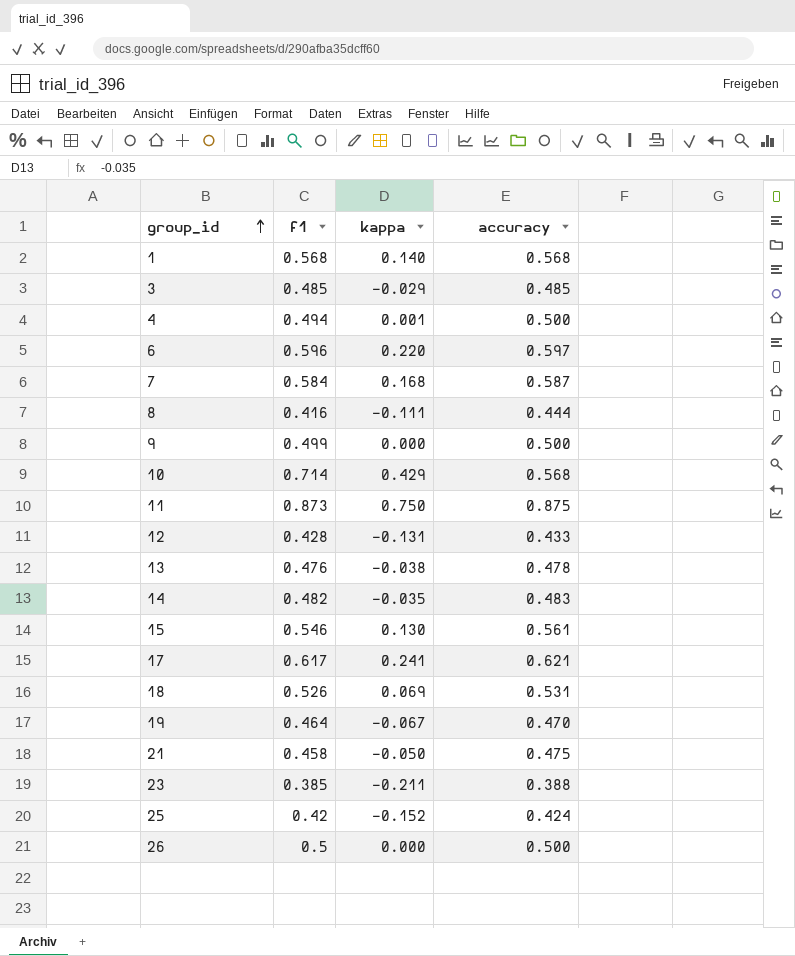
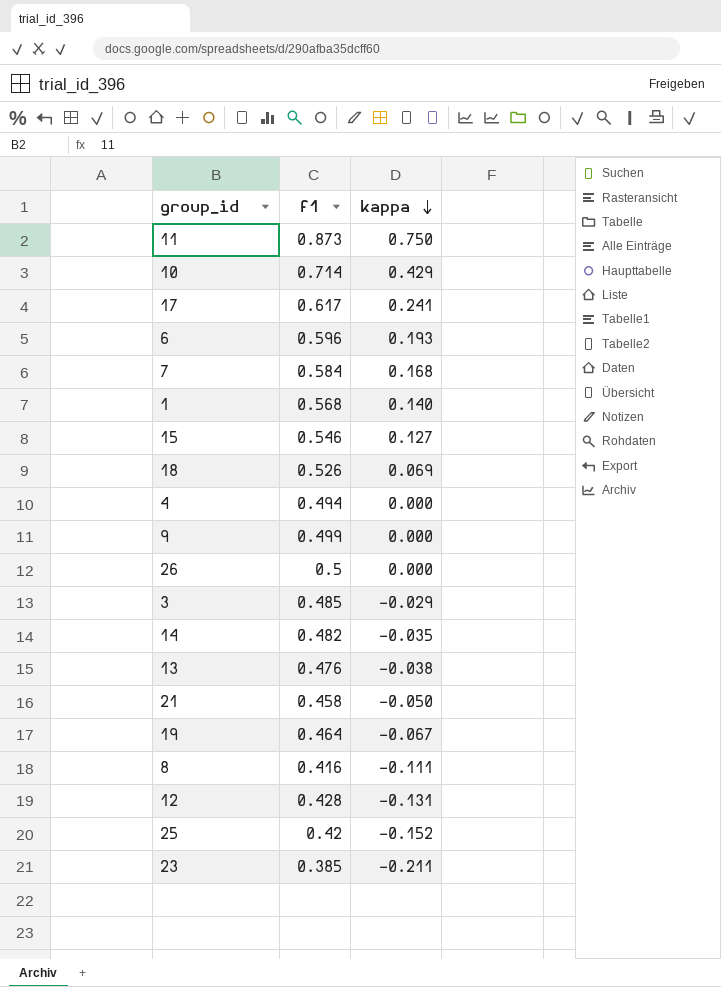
row order: group_id ascending -> kappa descending
column accuracy | position: 4 -> none
6 | kappa: 0.220 -> 0.193
15 | kappa: 0.130 -> 0.127
4 | kappa: 0.001 -> 0.000

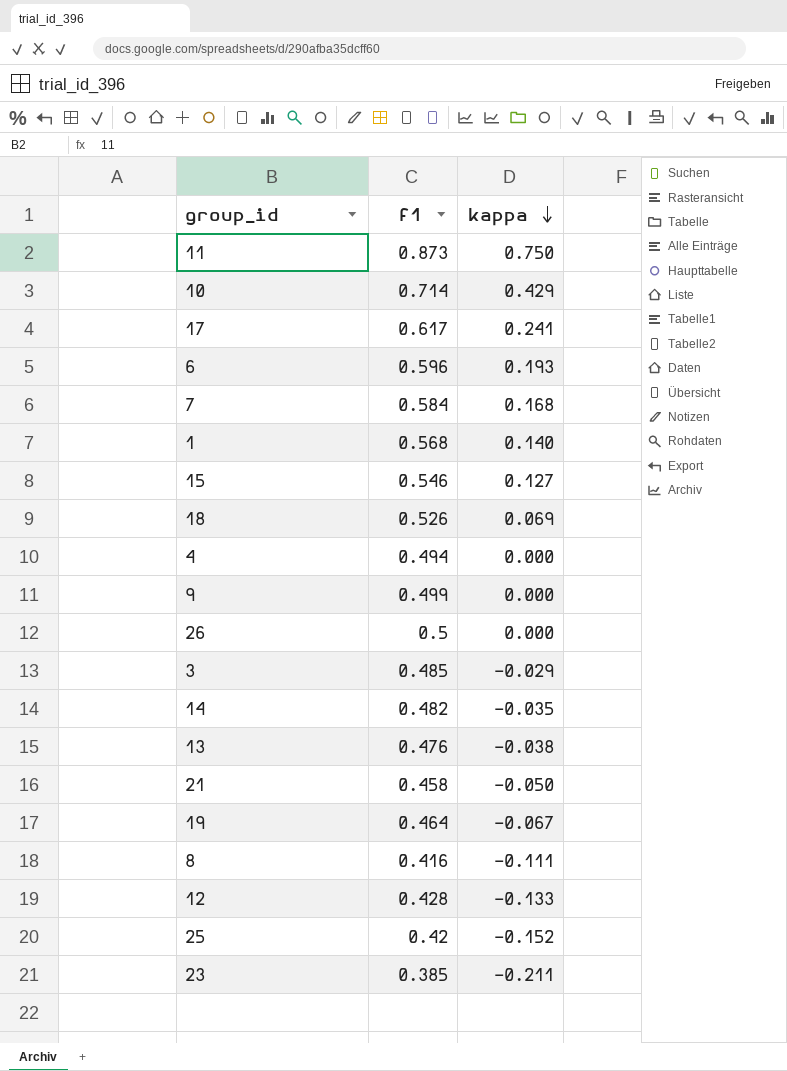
12 | kappa: -0.131 -> -0.133

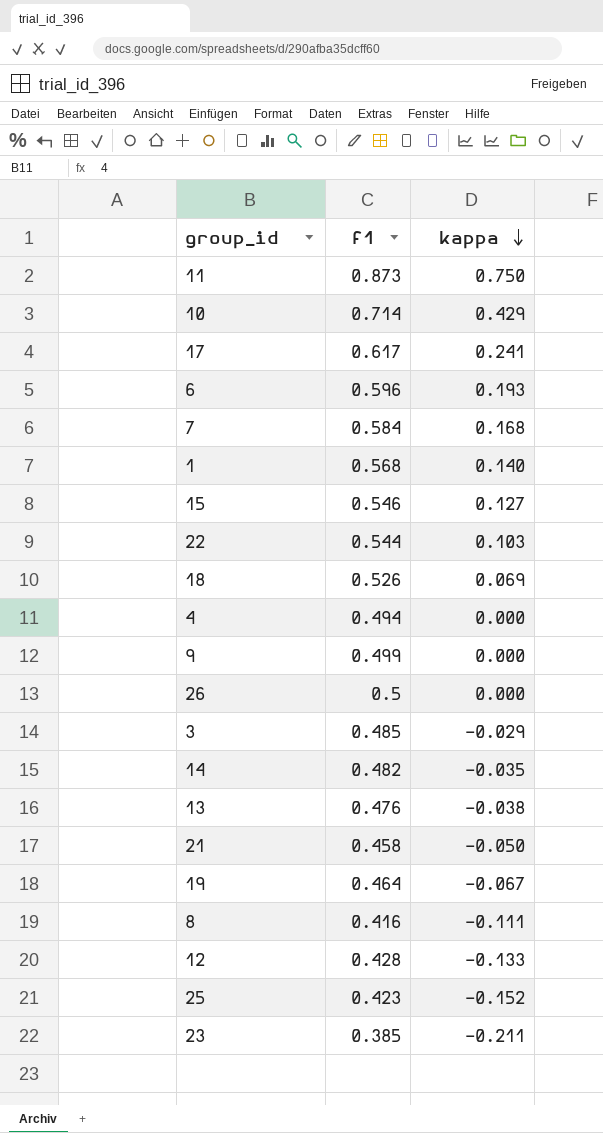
row 22: none -> 0.544 | 0.103
25 | f1: 0.42 -> 0.423

